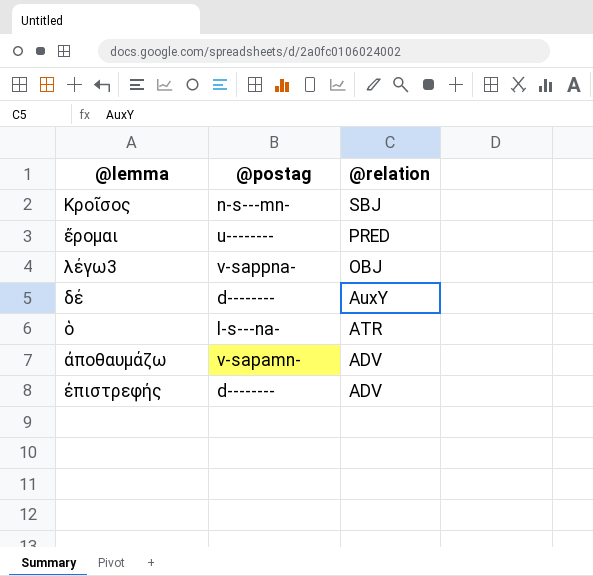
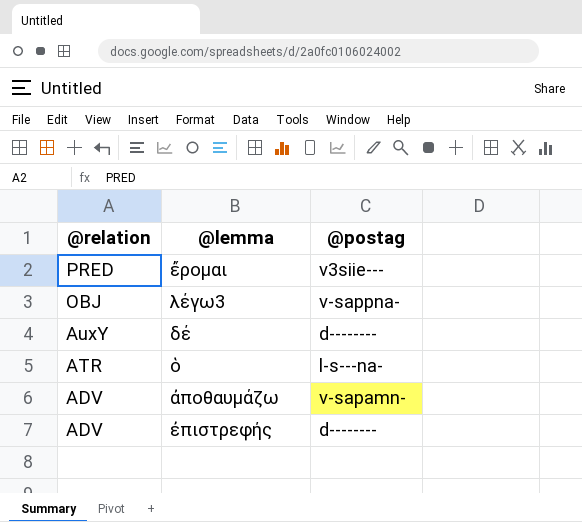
column @relation | position: 3 -> 1
row Κροῖσος: n-s---mn- | SBJ -> none
ἔρομαι | @postag: u-------- -> v3siie---

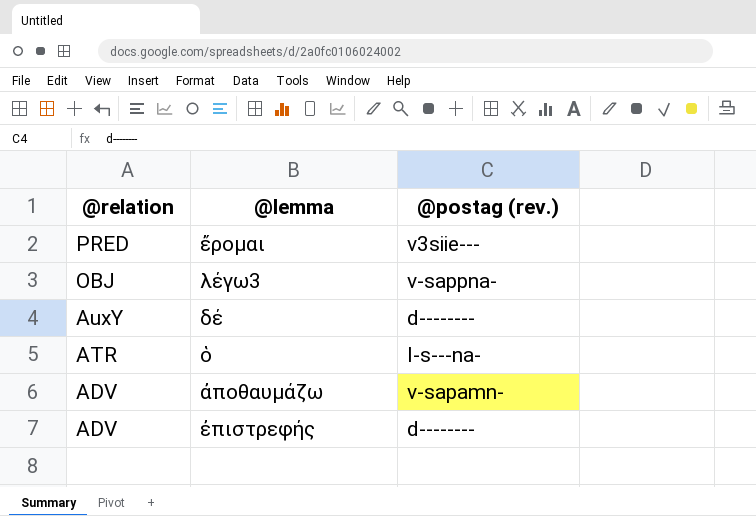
column name: @postag -> @postag (rev.)

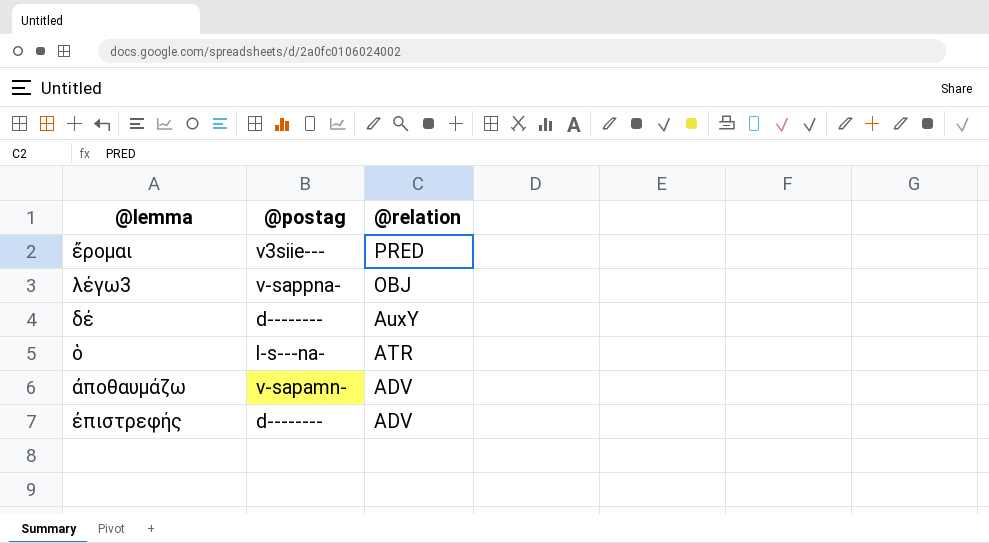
column name: @postag (rev.) -> @postag
column @relation | position: 1 -> 3

